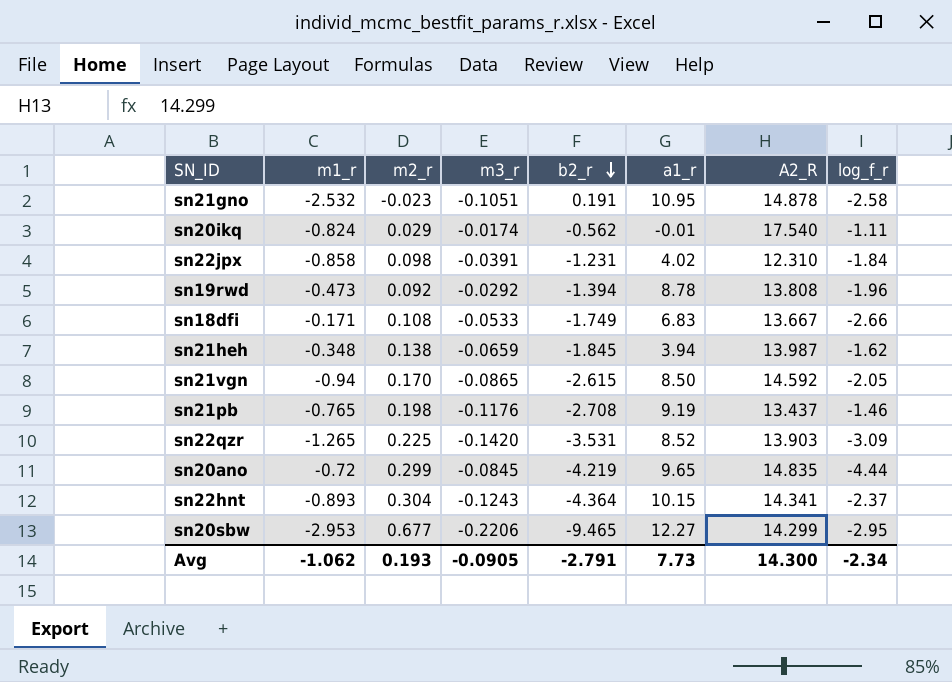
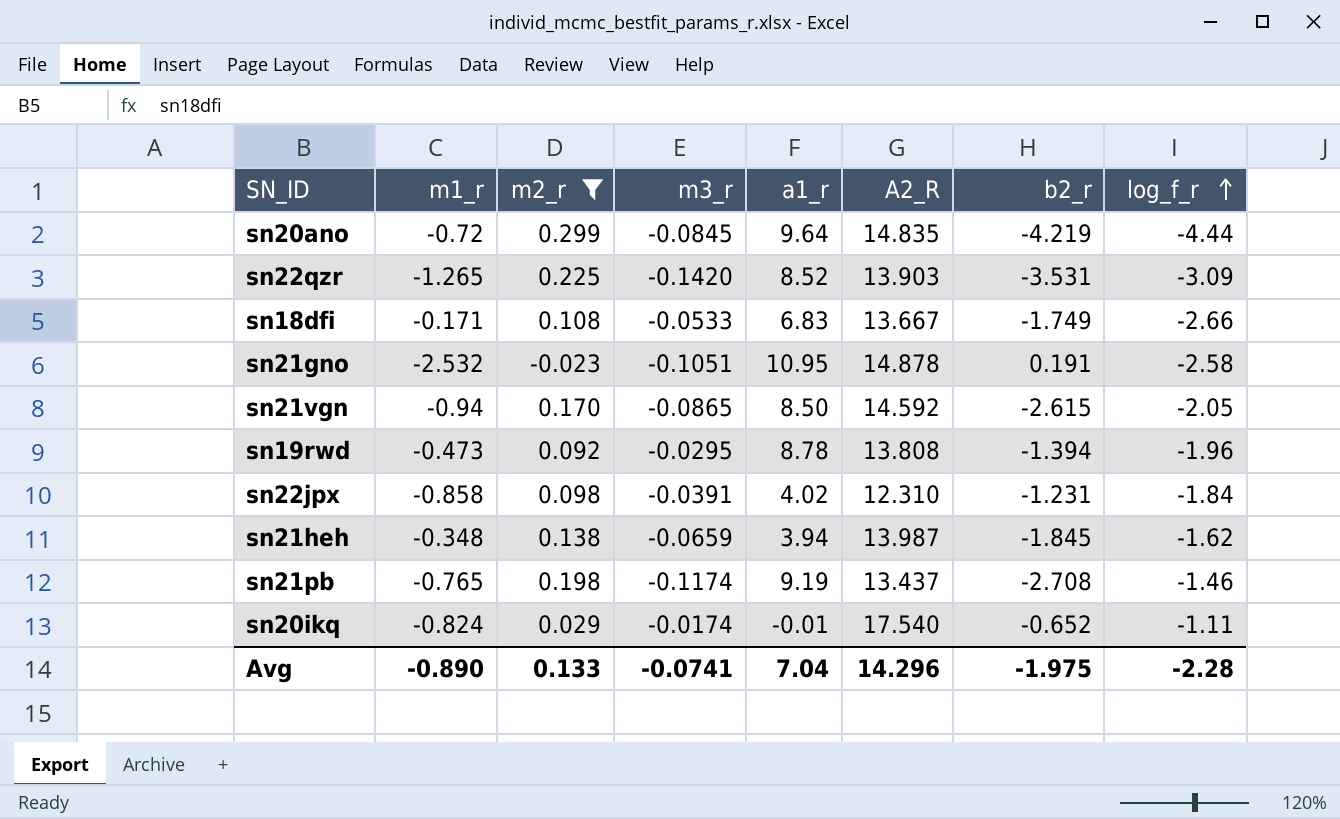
filter: none -> m2_r <= 0.299
row order: b2_r descending -> log_f_r ascending
column b2_r | position: 5 -> 7
sn20ano | a1_r: 9.65 -> 9.64
sn19rwd | m3_r: -0.0292 -> -0.0295
sn21pb | m3_r: -0.1176 -> -0.1174
sn20ikq | b2_r: -0.562 -> -0.652
Avg | m1_r: -1.062 -> -0.890
Avg | m2_r: 0.193 -> 0.133
Avg | m3_r: -0.0905 -> -0.0741
Avg | a1_r: 7.73 -> 7.04
Avg | A2_R: 14.300 -> 14.296
Avg | b2_r: -2.791 -> -1.975
Avg | log_f_r: -2.34 -> -2.28

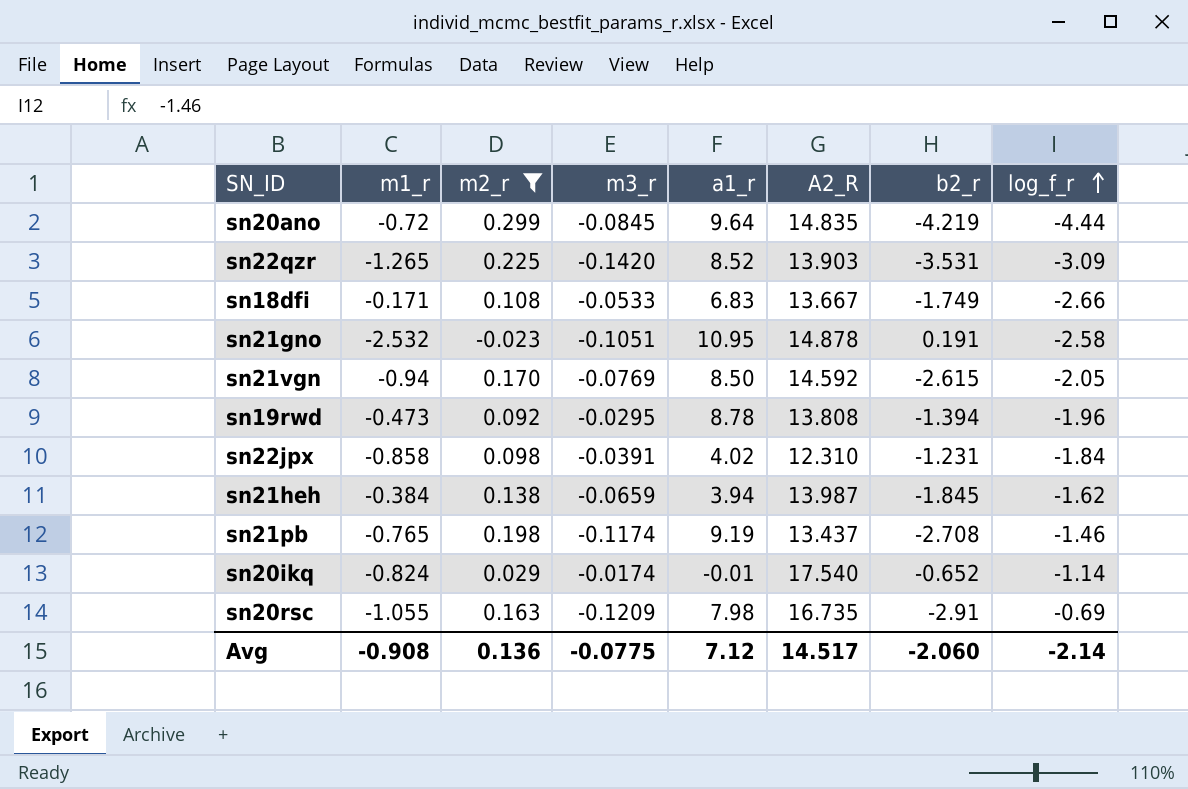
sn21vgn | m3_r: -0.0865 -> -0.0769
sn21heh | m1_r: -0.348 -> -0.384
sn20ikq | log_f_r: -1.11 -> -1.14
row sn20rsc: none -> -1.055 | 0.163 | -0.1209 | 7.98 | 16.735 | -2.91 | -0.69
Avg | m1_r: -0.890 -> -0.908
Avg | m2_r: 0.133 -> 0.136
Avg | m3_r: -0.0741 -> -0.0775
Avg | a1_r: 7.04 -> 7.12
Avg | A2_R: 14.296 -> 14.517
Avg | b2_r: -1.975 -> -2.060
Avg | log_f_r: -2.28 -> -2.14

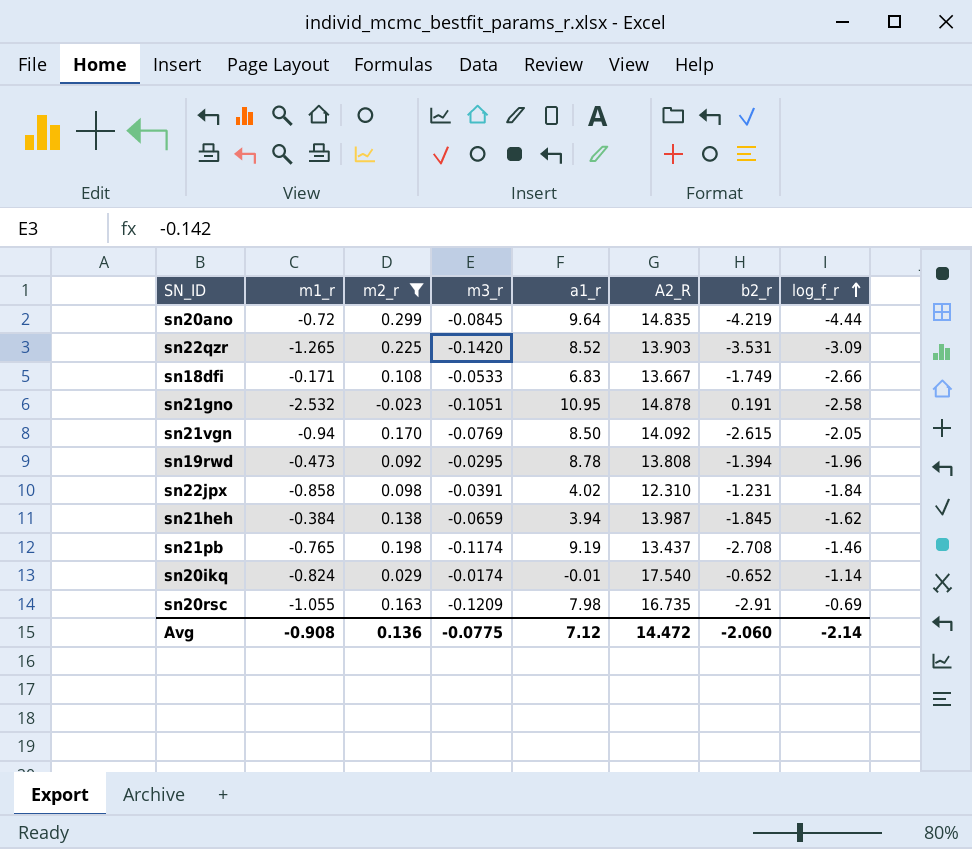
sn21vgn | A2_R: 14.592 -> 14.092
Avg | A2_R: 14.517 -> 14.472

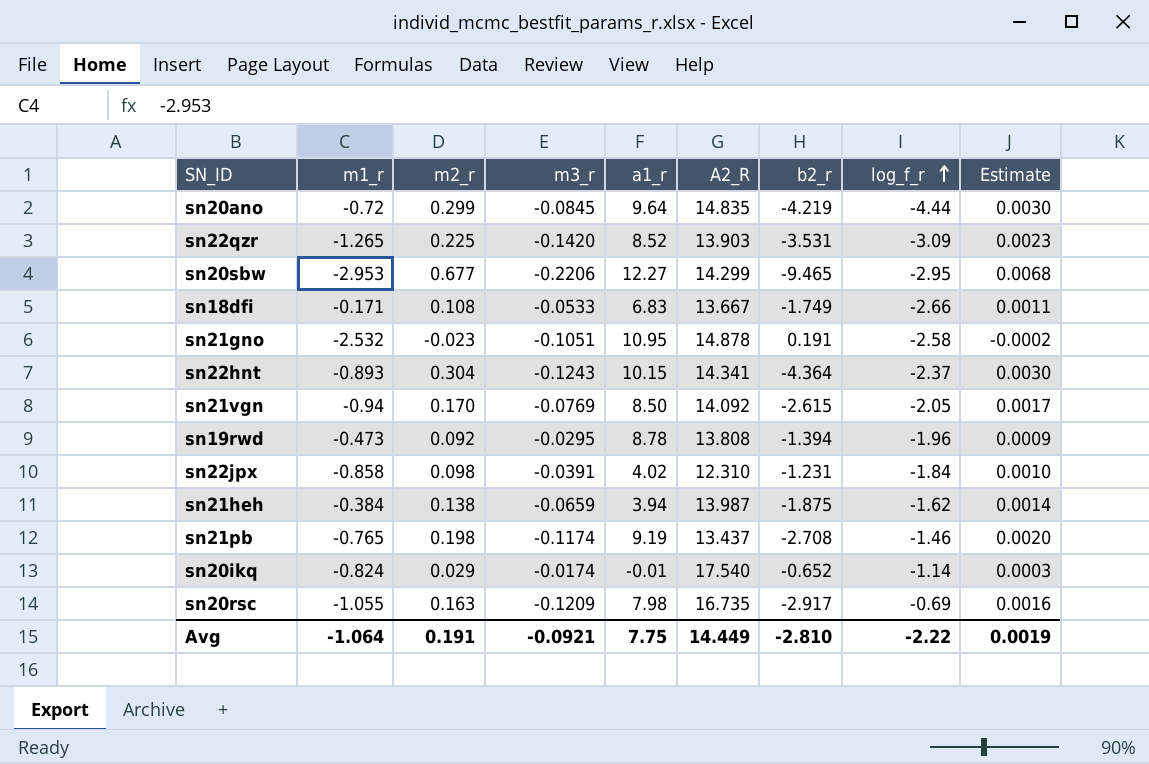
filter: m2_r <= 0.299 -> none
column Estimate | formula: none -> [m2_r] * 0.01
sn21heh | b2_r: -1.845 -> -1.875
sn20rsc | b2_r: -2.91 -> -2.917
Avg | m1_r: -0.908 -> -1.064
Avg | m2_r: 0.136 -> 0.191
Avg | m3_r: -0.0775 -> -0.0921
Avg | a1_r: 7.12 -> 7.75
Avg | A2_R: 14.472 -> 14.449
Avg | b2_r: -2.060 -> -2.810
Avg | log_f_r: -2.14 -> -2.22

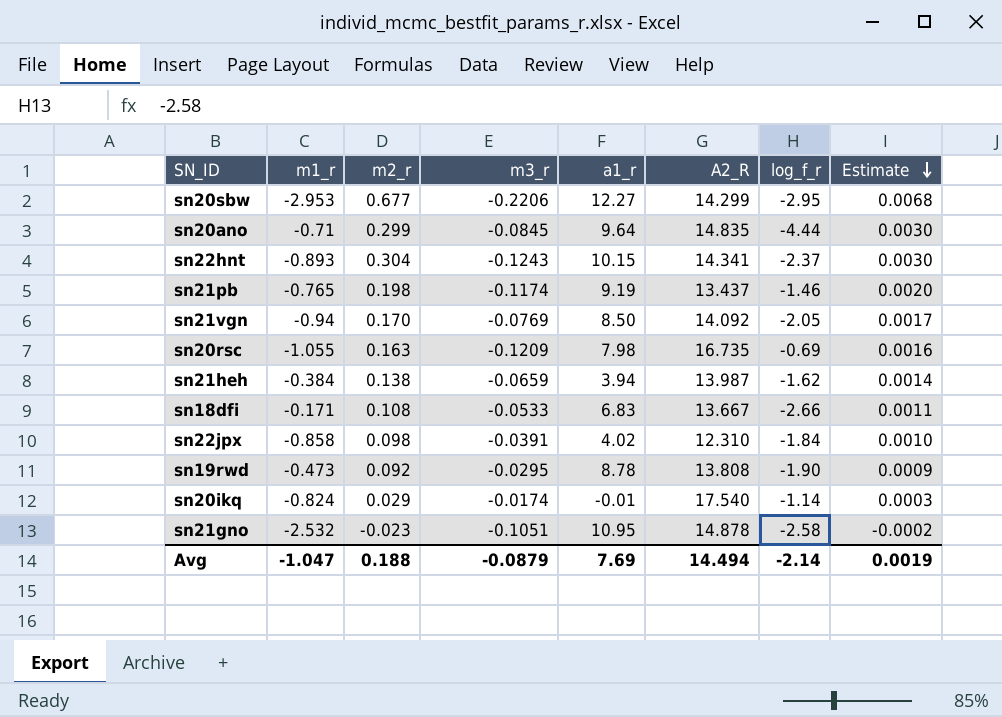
row order: log_f_r ascending -> Estimate descending
column b2_r | position: 7 -> none
row sn22qzr: -1.265 | 0.225 | -0.1420 | 8.52 | 13.903 | -3.531 | -3.09 | 0.0023 -> none
sn20ano | m1_r: -0.72 -> -0.71
sn19rwd | log_f_r: -1.96 -> -1.90
Avg | m1_r: -1.064 -> -1.047
Avg | m2_r: 0.191 -> 0.188
Avg | m3_r: -0.0921 -> -0.0879
Avg | a1_r: 7.75 -> 7.69
Avg | A2_R: 14.449 -> 14.494
Avg | log_f_r: -2.22 -> -2.14

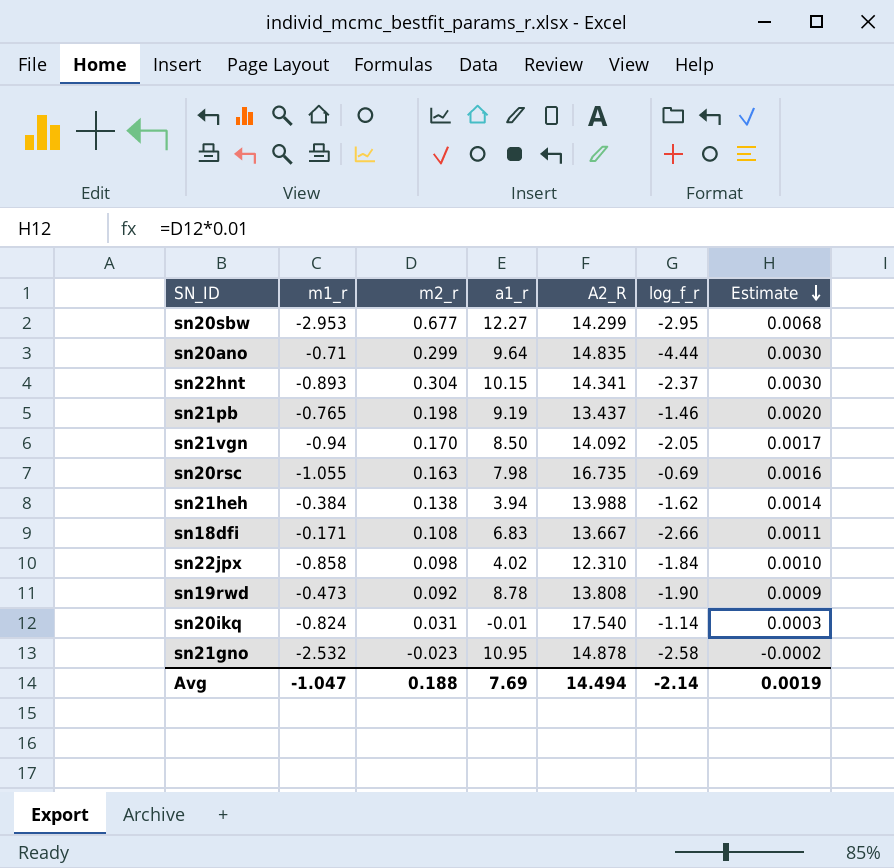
column m3_r | position: 4 -> none
sn21heh | A2_R: 13.987 -> 13.988
sn20ikq | m2_r: 0.029 -> 0.031

